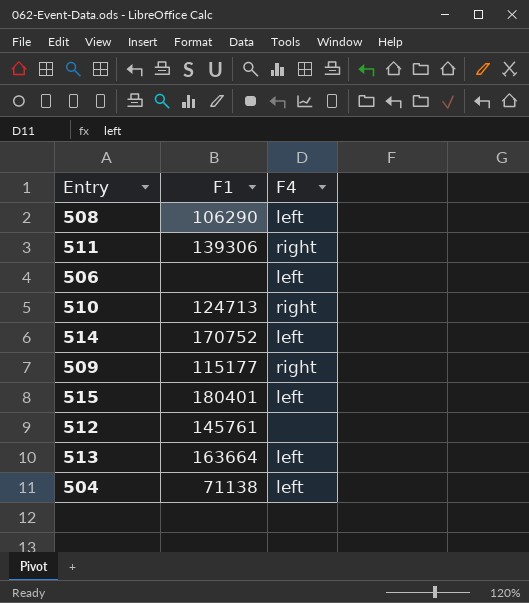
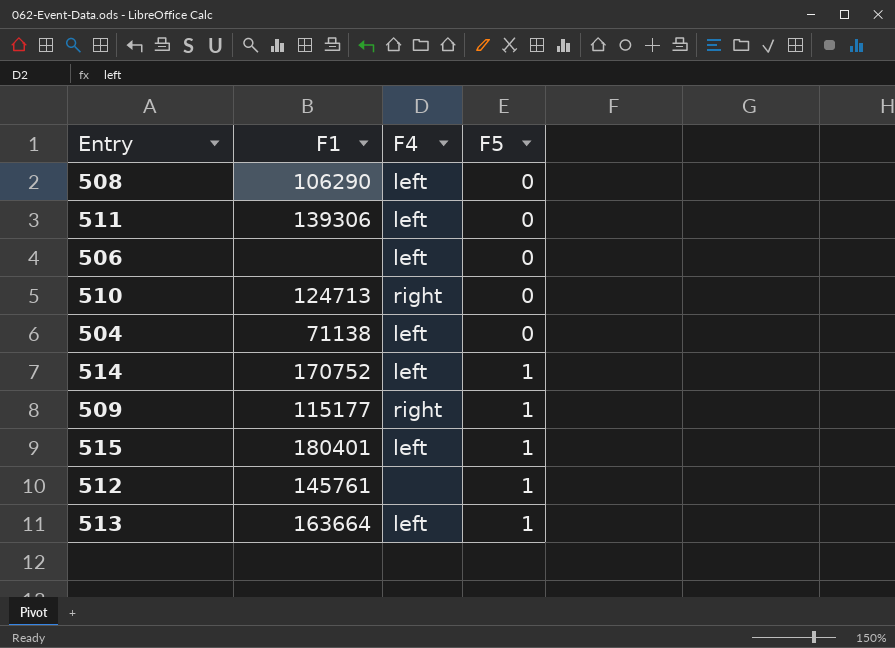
row order: none -> F5 ascending
column F5 | position: none -> 4
511 | F4: right -> left

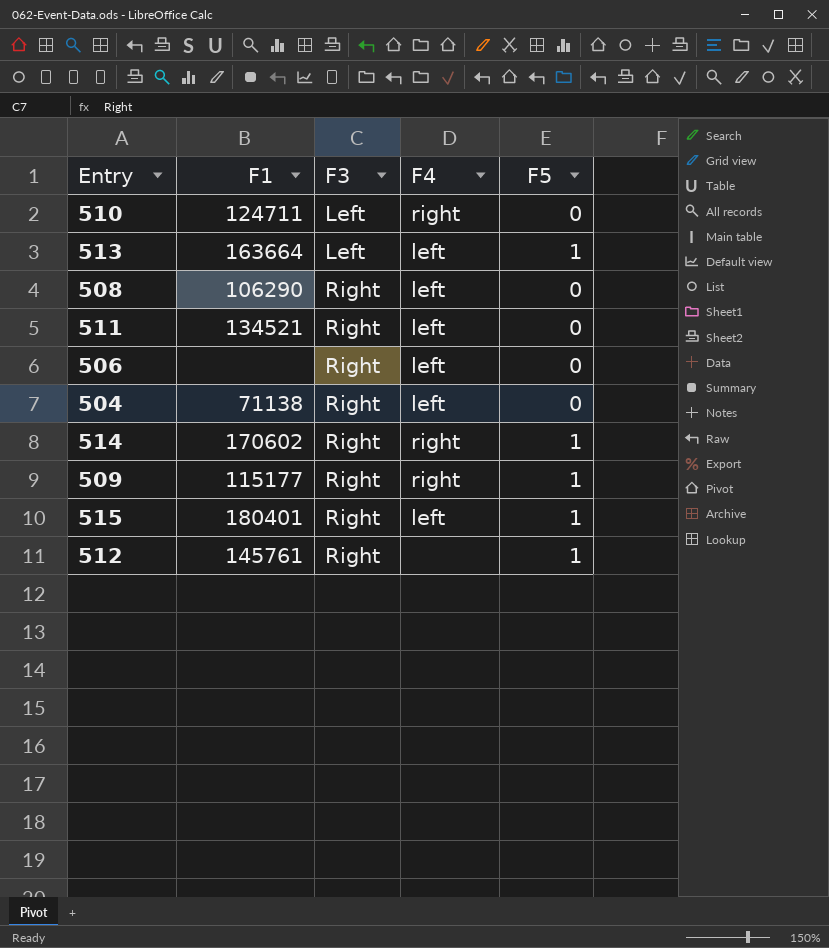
row order: F5 ascending -> F3 ascending
column F3 | position: none -> 3
510 | F1: 124713 -> 124711
511 | F1: 139306 -> 134521
514 | F1: 170752 -> 170602
514 | F4: left -> right

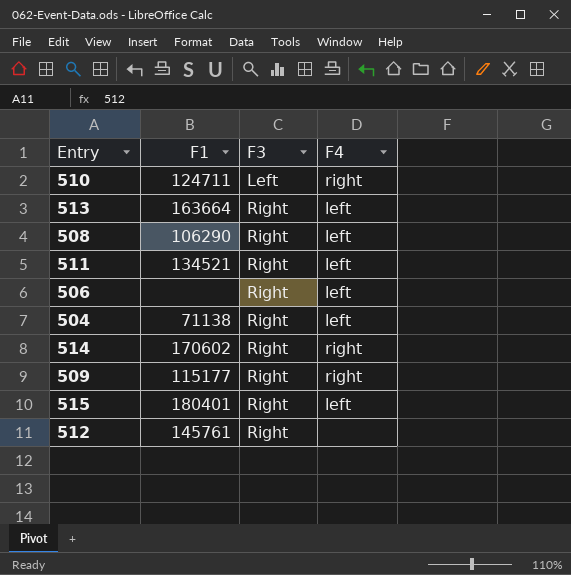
column F5 | position: 5 -> none
513 | F3: Left -> Right

